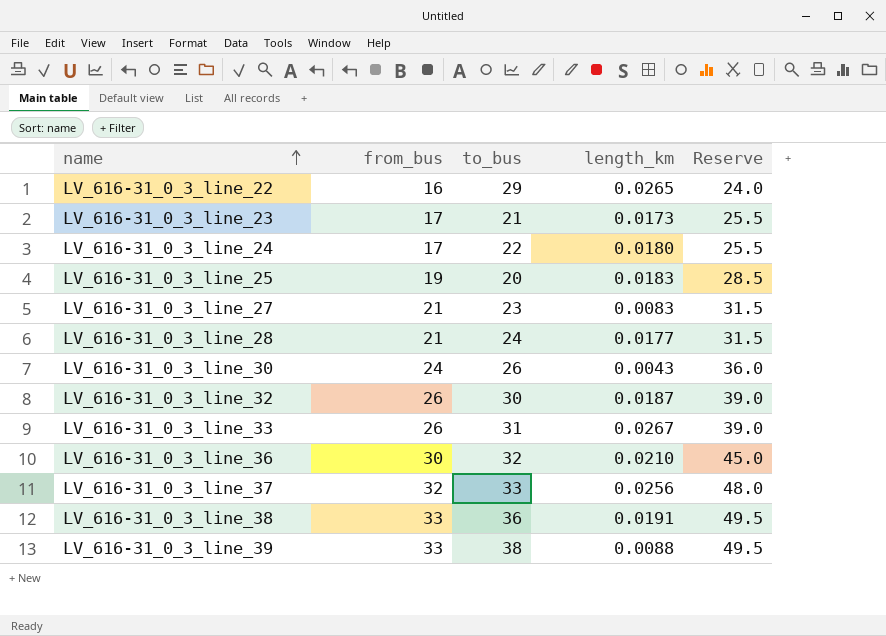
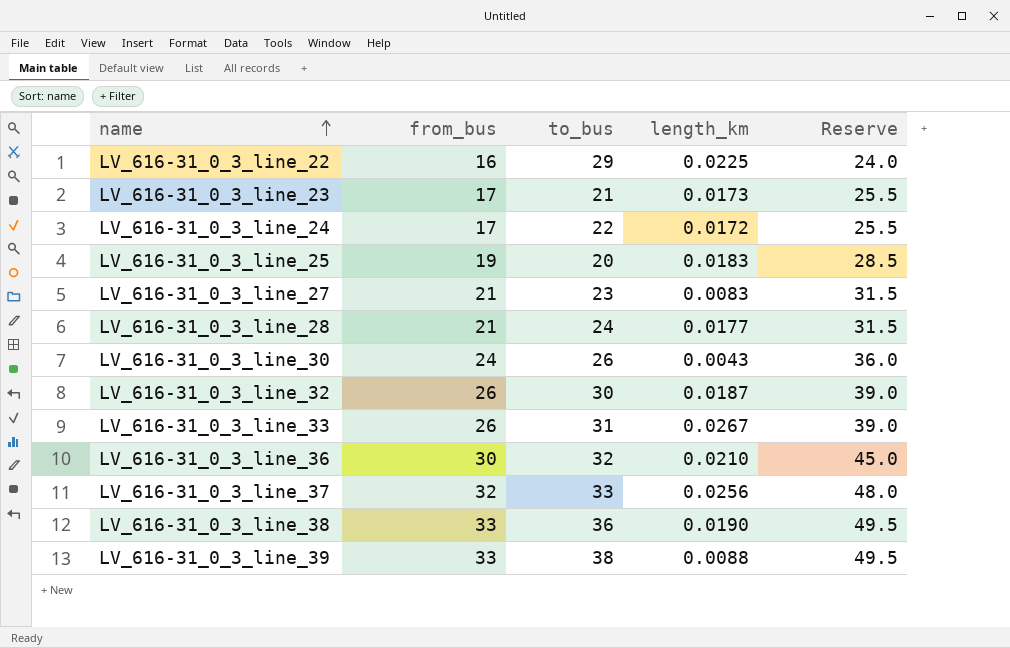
LV_616-31_0_3_line_22 | length_km: 0.0265 -> 0.0225
LV_616-31_0_3_line_24 | length_km: 0.0180 -> 0.0172
LV_616-31_0_3_line_38 | length_km: 0.0191 -> 0.0190

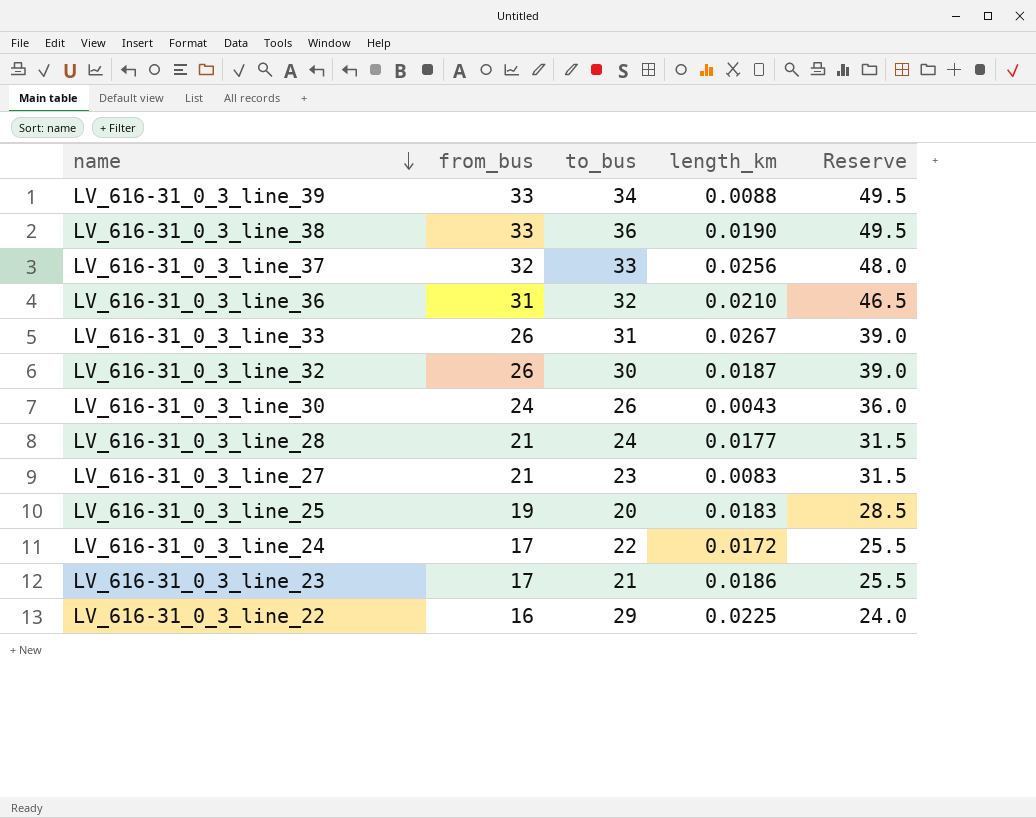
row order: name ascending -> name descending
LV_616-31_0_3_line_39 | to_bus: 38 -> 34
LV_616-31_0_3_line_36 | from_bus: 30 -> 31
LV_616-31_0_3_line_36 | Reserve: 45.0 -> 46.5
LV_616-31_0_3_line_23 | length_km: 0.0173 -> 0.0186

